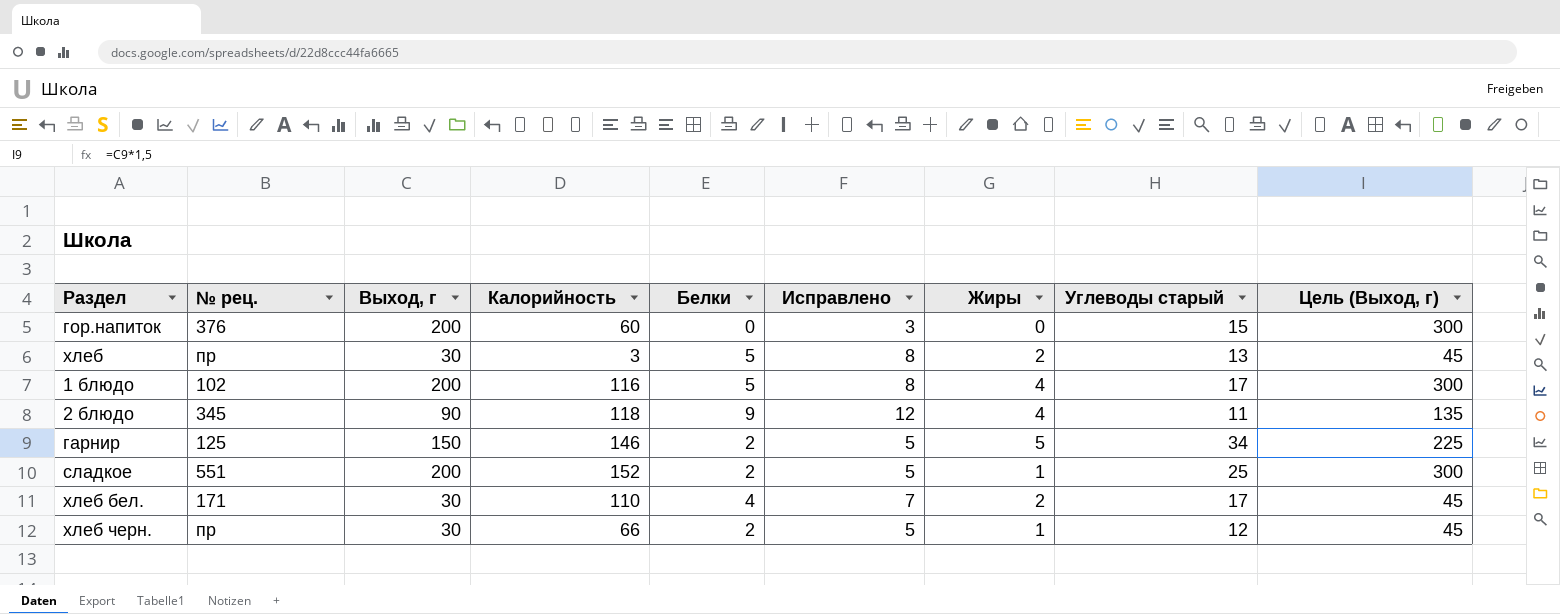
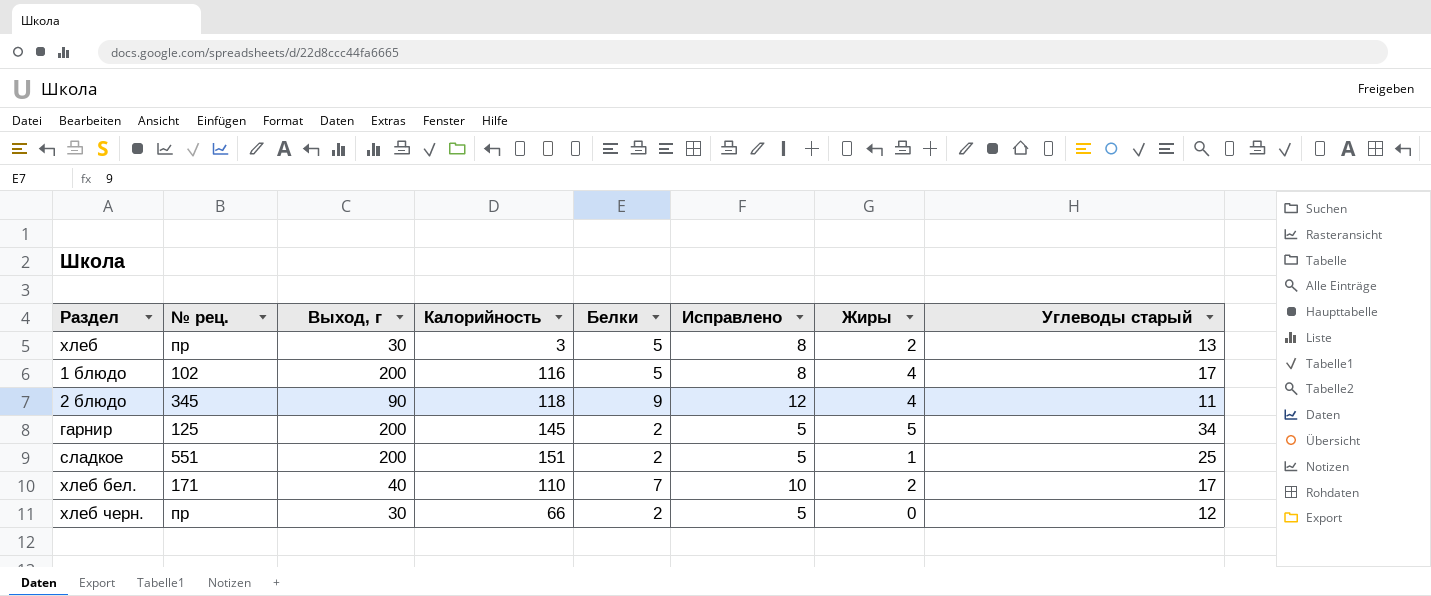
column Цель (Выход, г) | formula: [Выход, г] * 1,5 -> none
row гор.напиток: 376 | 200 | 60 | 0 | 3 | 0 | 15 | 300 -> none
гарнир | Выход, г: 150 -> 200
гарнир | Калорийность: 146 -> 145
сладкое | Калорийность: 152 -> 151
хлеб бел. | Выход, г: 30 -> 40
хлеб бел. | Белки: 4 -> 7
хлеб бел. | Исправлено: 7 -> 10
хлеб черн. | Жиры: 1 -> 0

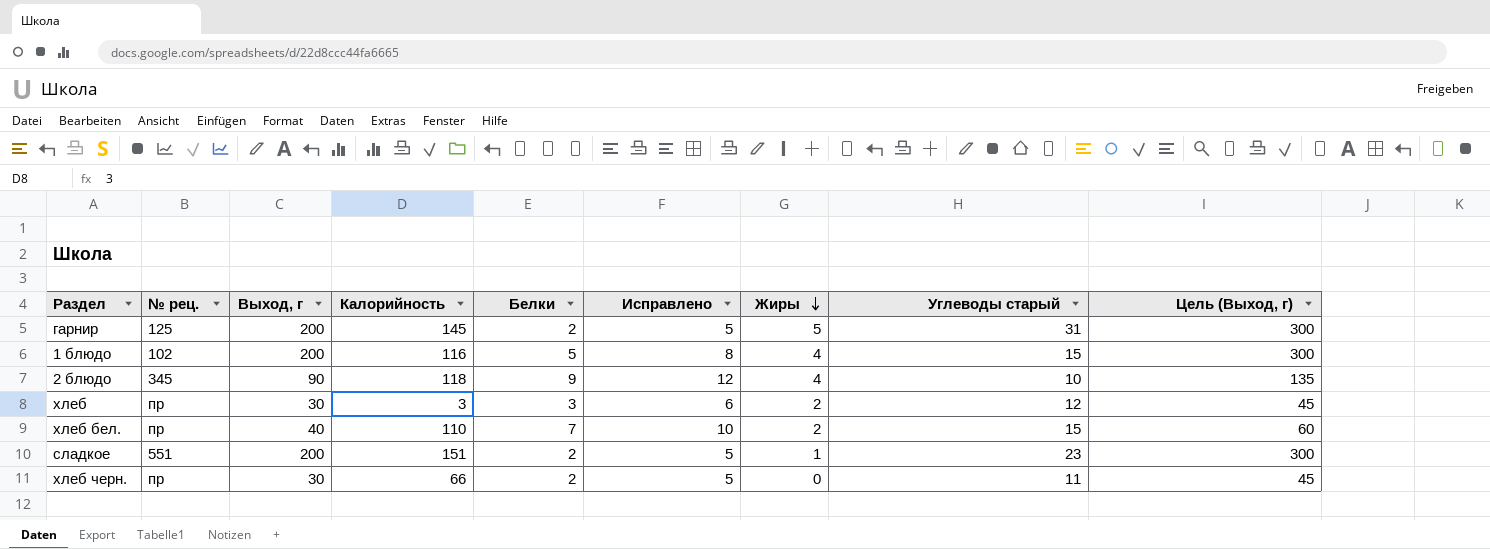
row order: none -> Жиры descending
column Цель (Выход, г) | formula: none -> [Выход, г] * 1,5
гарнир | Углеводы старый: 34 -> 31
1 блюдо | Углеводы старый: 17 -> 15
2 блюдо | Углеводы старый: 11 -> 10
хлеб | Белки: 5 -> 3
хлеб | Исправлено: 8 -> 6
хлеб | Углеводы старый: 13 -> 12
хлеб бел. | № рец.: 171 -> пр
хлеб бел. | Углеводы старый: 17 -> 15
сладкое | Углеводы старый: 25 -> 23
хлеб черн. | Углеводы старый: 12 -> 11

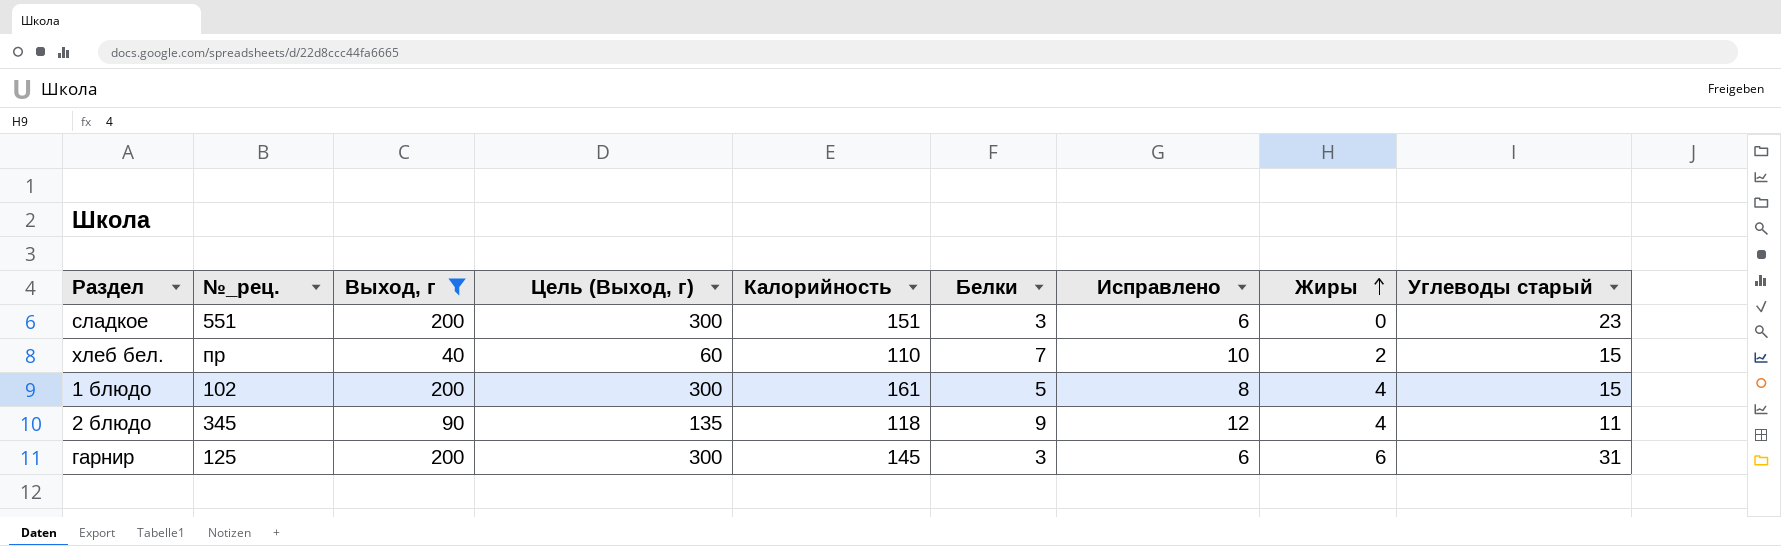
filter: none -> Выход, г != 30
row order: Жиры descending -> Жиры ascending
column name: № рец. -> №_рец.
column Цель (Выход, г) | position: 9 -> 4
сладкое | Белки: 2 -> 3
сладкое | Исправлено: 5 -> 6
сладкое | Жиры: 1 -> 0
1 блюдо | Калорийность: 116 -> 161
2 блюдо | Углеводы старый: 10 -> 11
гарнир | Белки: 2 -> 3
гарнир | Исправлено: 5 -> 6
гарнир | Жиры: 5 -> 6

